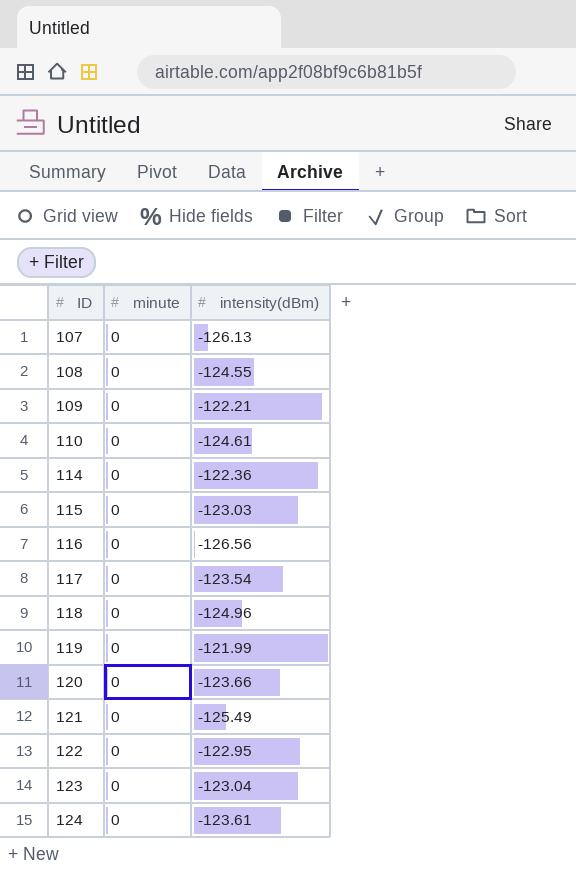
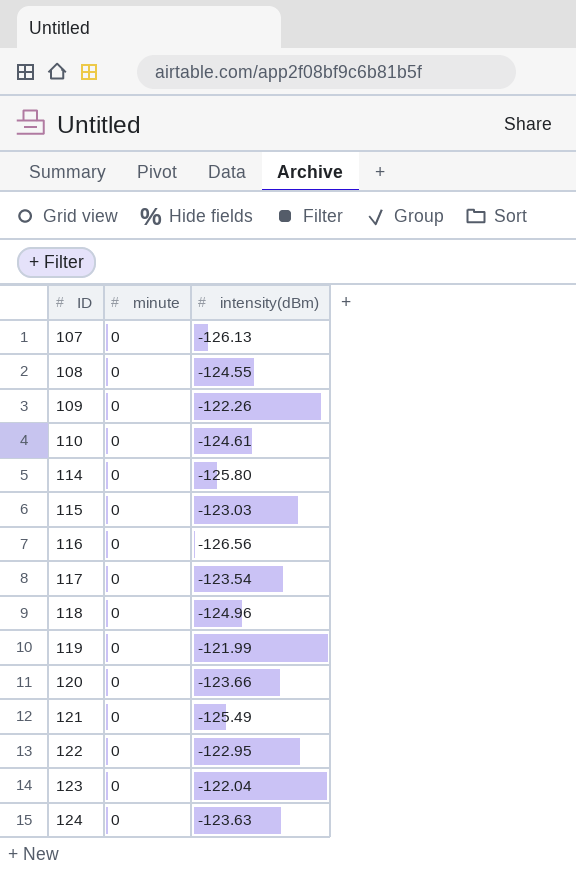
109 | intensity(dBm): -122.21 -> -122.26
114 | intensity(dBm): -122.36 -> -125.80
123 | intensity(dBm): -123.04 -> -122.04
124 | intensity(dBm): -123.61 -> -123.63

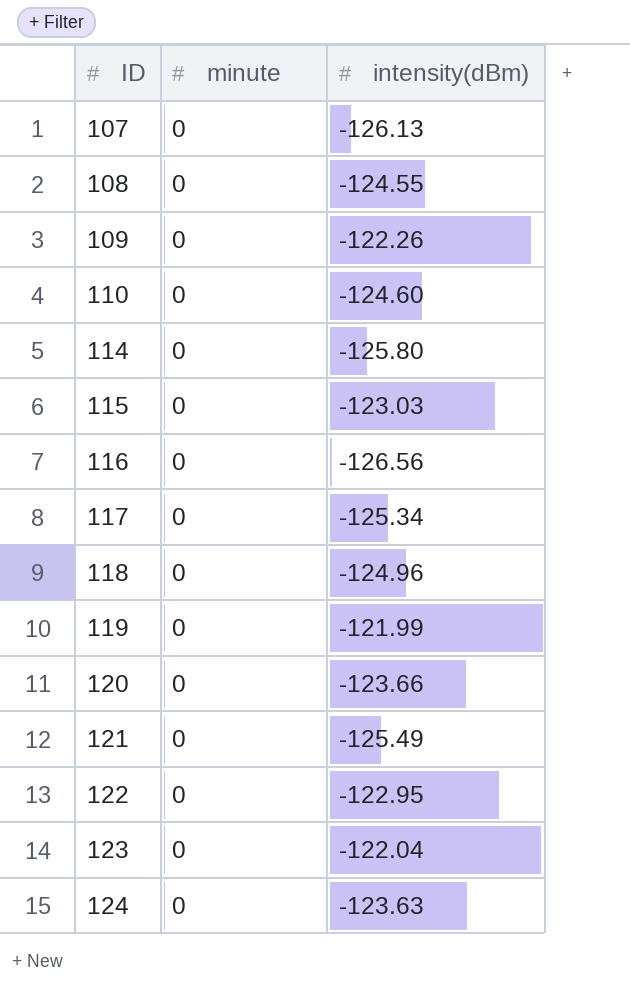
110 | intensity(dBm): -124.61 -> -124.60
117 | intensity(dBm): -123.54 -> -125.34

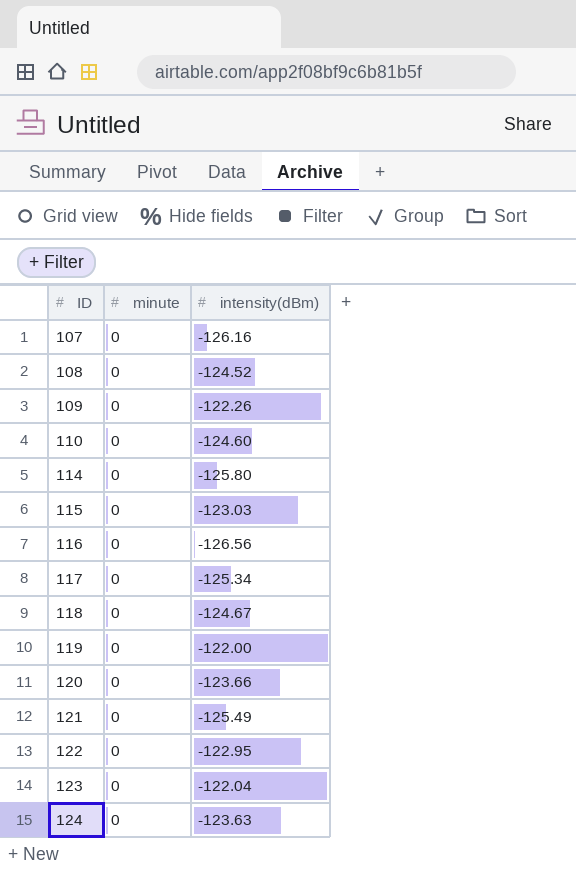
107 | intensity(dBm): -126.13 -> -126.16
108 | intensity(dBm): -124.55 -> -124.52
118 | intensity(dBm): -124.96 -> -124.67
119 | intensity(dBm): -121.99 -> -122.00

